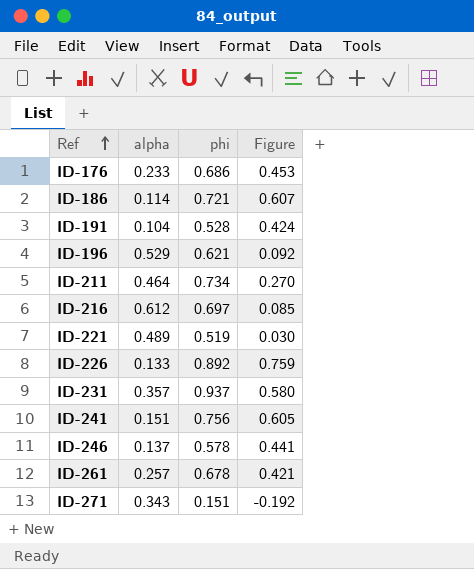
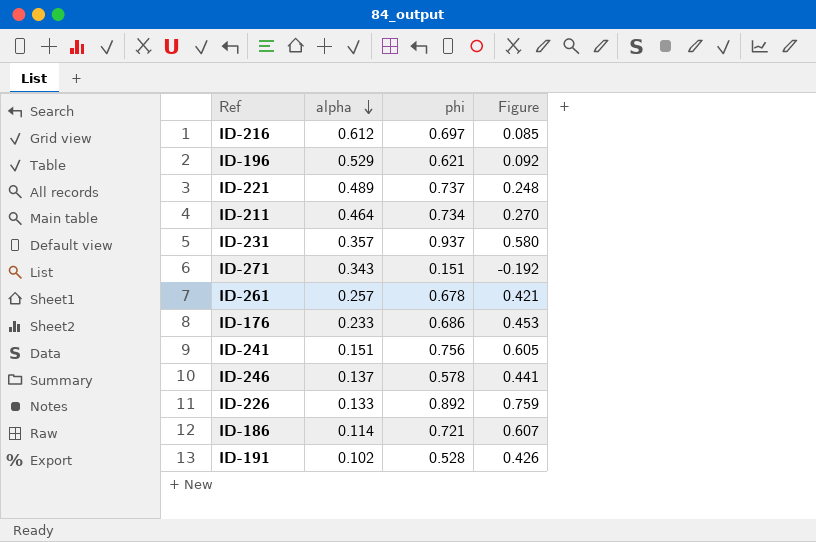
row order: Ref ascending -> alpha descending
ID-221 | phi: 0.519 -> 0.737
ID-221 | Figure: 0.030 -> 0.248
ID-191 | alpha: 0.104 -> 0.102
ID-191 | Figure: 0.424 -> 0.426

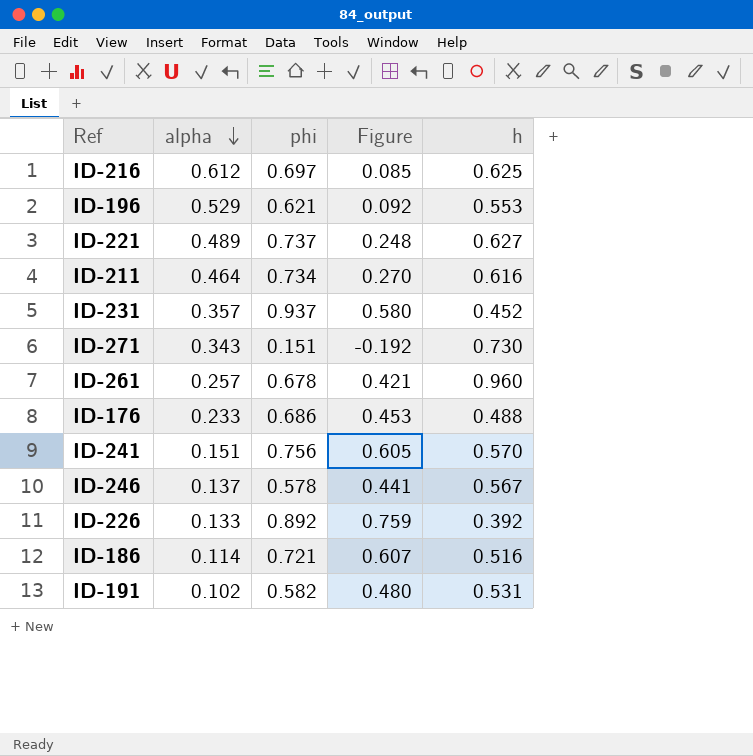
column h | position: none -> 5
ID-191 | phi: 0.528 -> 0.582
ID-191 | Figure: 0.426 -> 0.480

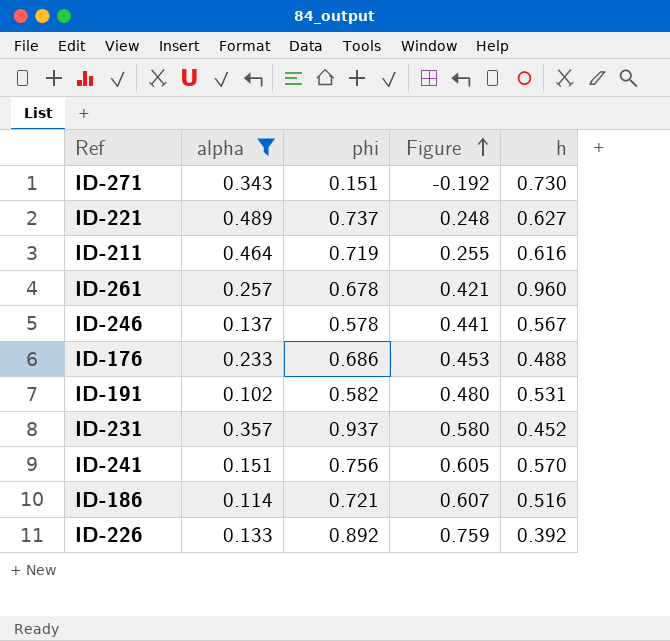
filter: none -> alpha <= 0.489
row order: alpha descending -> Figure ascending
ID-211 | phi: 0.734 -> 0.719
ID-211 | Figure: 0.270 -> 0.255

